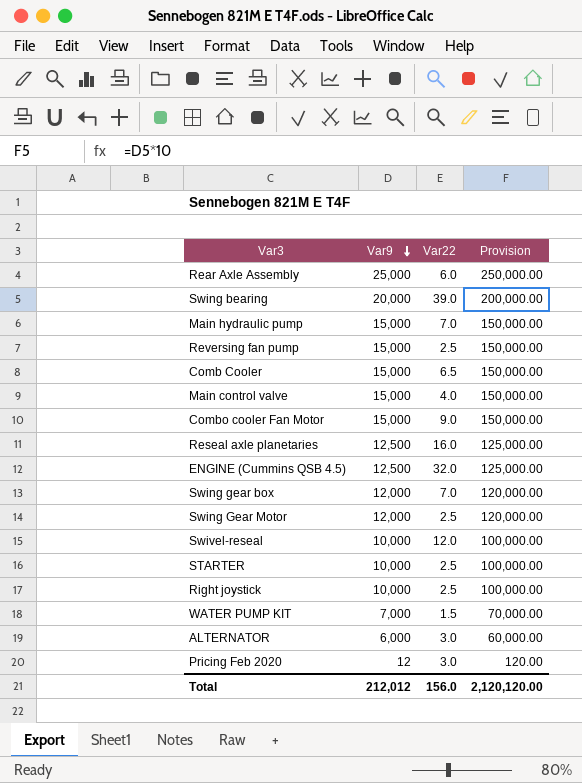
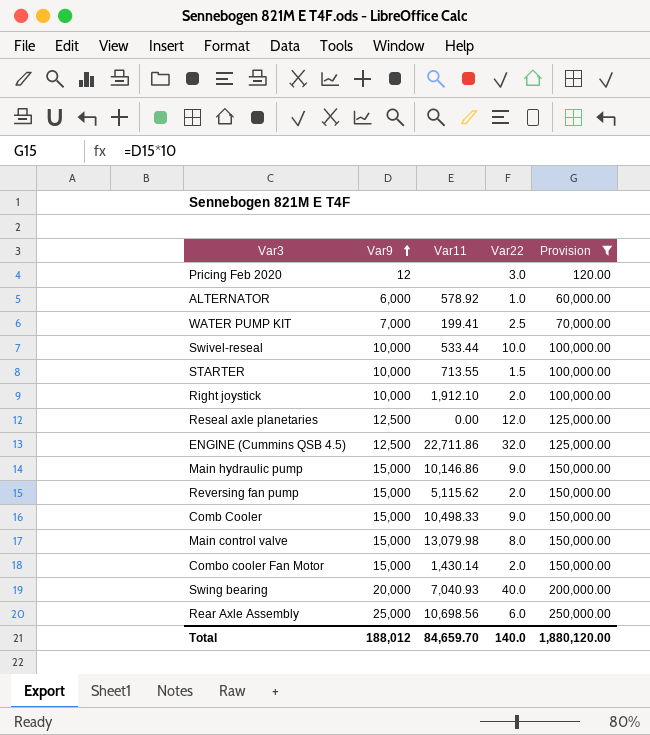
filter: none -> Provision != 120,000.00
row order: Var9 descending -> Var9 ascending
column Var11 | position: none -> 3
ALTERNATOR | Var22: 3.0 -> 1.0
WATER PUMP KIT | Var22: 1.5 -> 2.5
Swivel-reseal | Var22: 12.0 -> 10.0
STARTER | Var22: 2.5 -> 1.5
Right joystick | Var22: 2.5 -> 2.0
Reseal axle planetaries | Var22: 16.0 -> 12.0
Main hydraulic pump | Var22: 7.0 -> 9.0
Reversing fan pump | Var22: 2.5 -> 2.0
Comb Cooler | Var22: 6.5 -> 9.0
Main control valve | Var22: 4.0 -> 8.0
Combo cooler Fan Motor | Var22: 9.0 -> 2.0
Swing bearing | Var22: 39.0 -> 40.0
Total | Var9: 212,012 -> 188,012
Total | Var22: 156.0 -> 140.0
Total | Provision: 2,120,120.00 -> 1,880,120.00

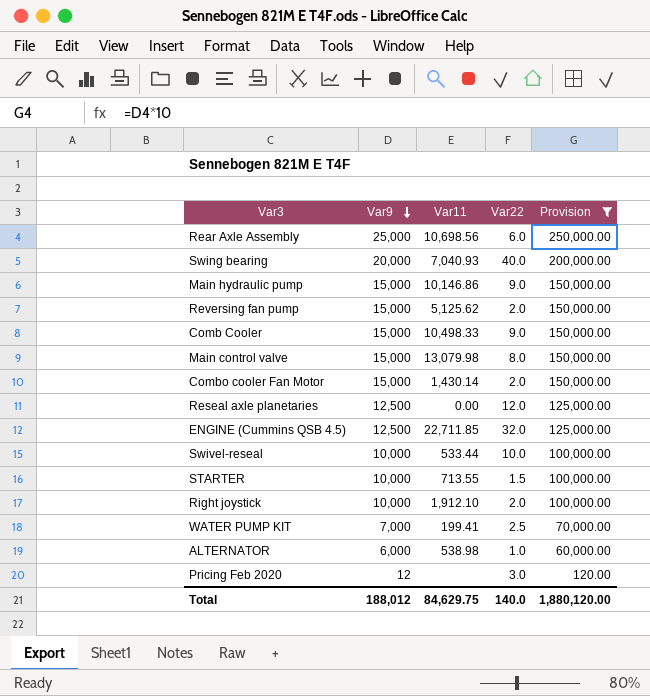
row order: Var9 ascending -> Var9 descending
Reversing fan pump | Var11: 5,115.62 -> 5,125.62
ENGINE (Cummins QSB 4.5) | Var11: 22,711.86 -> 22,711.85
ALTERNATOR | Var11: 578.92 -> 538.98
Total | Var11: 84,659.70 -> 84,629.75

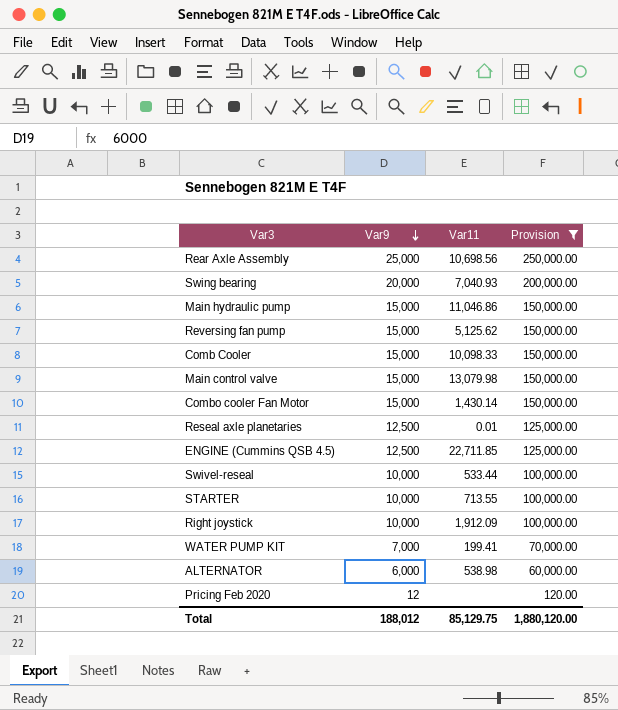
column Var22 | position: 4 -> none
Main hydraulic pump | Var11: 10,146.86 -> 11,046.86
Comb Cooler | Var11: 10,498.33 -> 10,098.33
Reseal axle planetaries | Var11: 0.00 -> 0.01
Right joystick | Var11: 1,912.10 -> 1,912.09
Total | Var11: 84,629.75 -> 85,129.75

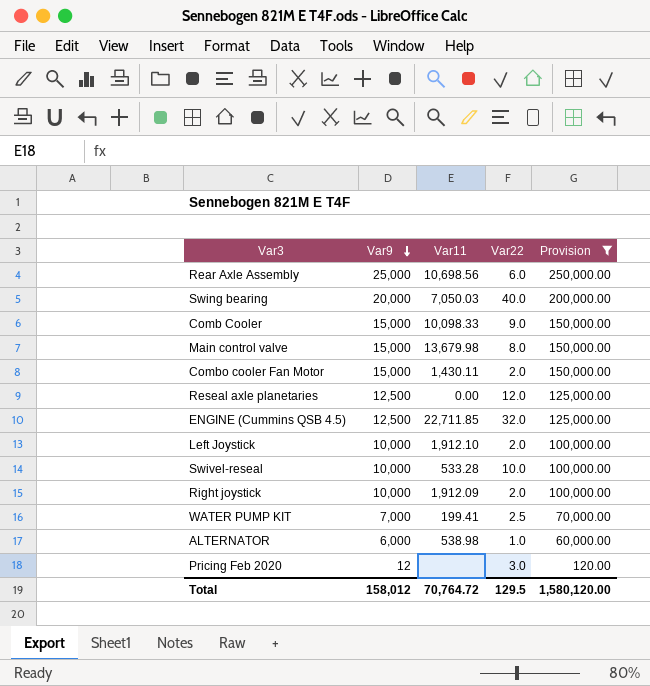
column Var22 | position: none -> 4
row Main hydraulic pump: 15,000 | 11,046.86 | 150,000.00 -> none
row Reversing fan pump: 15,000 | 5,125.62 | 150,000.00 -> none
row STARTER: 10,000 | 713.55 | 100,000.00 -> none
Swing bearing | Var11: 7,040.93 -> 7,050.03
Main control valve | Var11: 13,079.98 -> 13,679.98
Combo cooler Fan Motor | Var11: 1,430.14 -> 1,430.11
Reseal axle planetaries | Var11: 0.01 -> 0.00
row Left Joystick: none -> 10,000 | 1,912.10 | 2.0 | 100,000.00
Swivel-reseal | Var11: 533.44 -> 533.28
Total | Var9: 188,012 -> 158,012
Total | Var11: 85,129.75 -> 70,764.72
Total | Provision: 1,880,120.00 -> 1,580,120.00

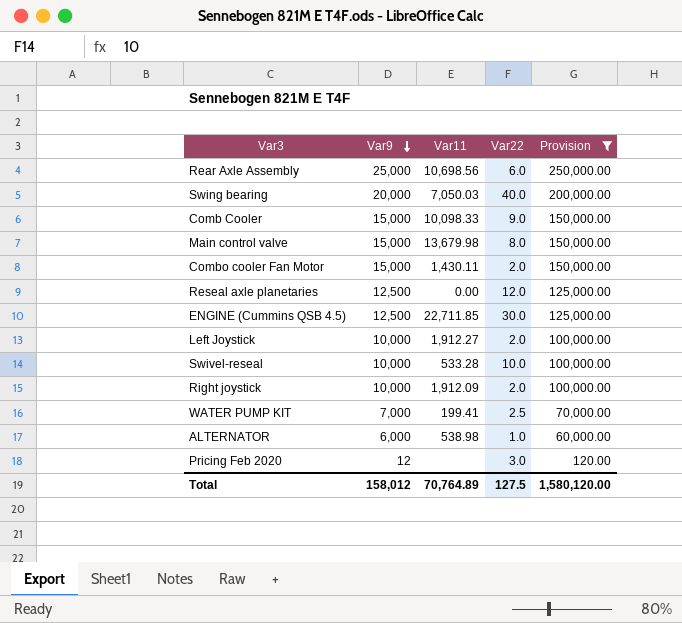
ENGINE (Cummins QSB 4.5) | Var22: 32.0 -> 30.0
Left Joystick | Var11: 1,912.10 -> 1,912.27
Total | Var11: 70,764.72 -> 70,764.89
Total | Var22: 129.5 -> 127.5

